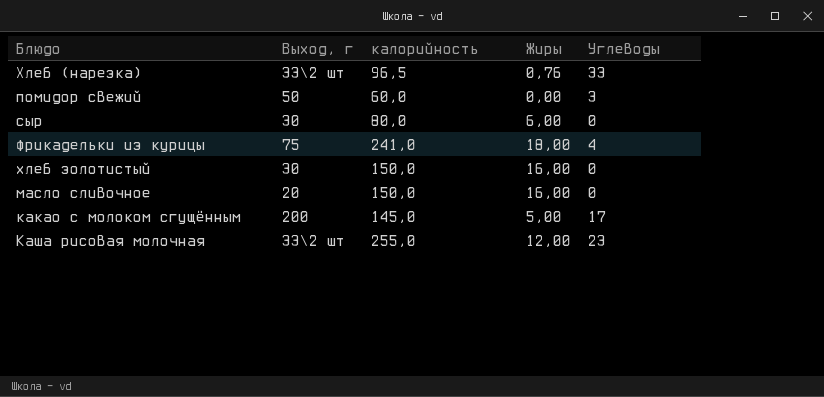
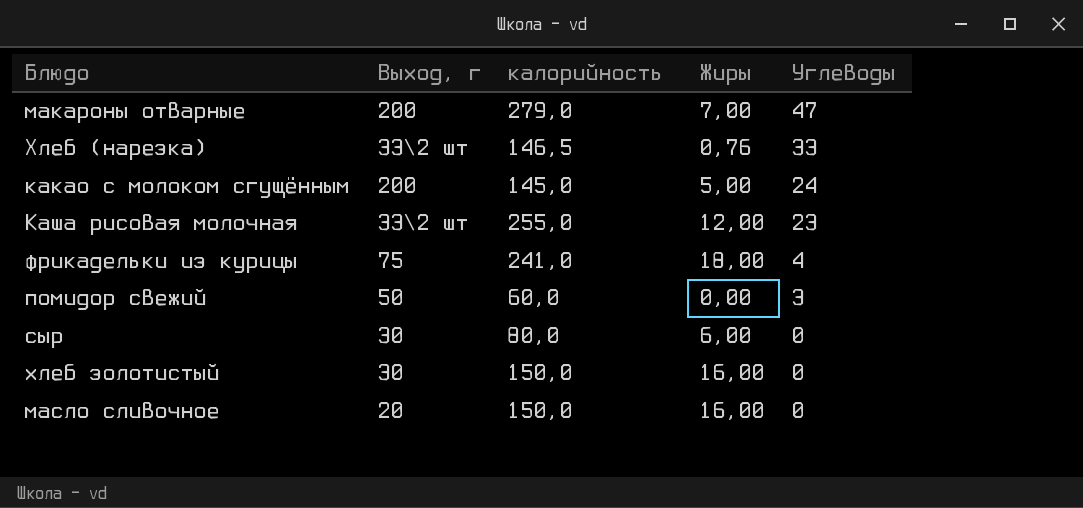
row order: none -> Углеводы descending
row макароны отварные: none -> 200 | 279,0 | 7,00 | 47
Хлеб (нарезка) | калорийность: 96,5 -> 146,5
какао с молоком сгущённым | Углеводы: 17 -> 24

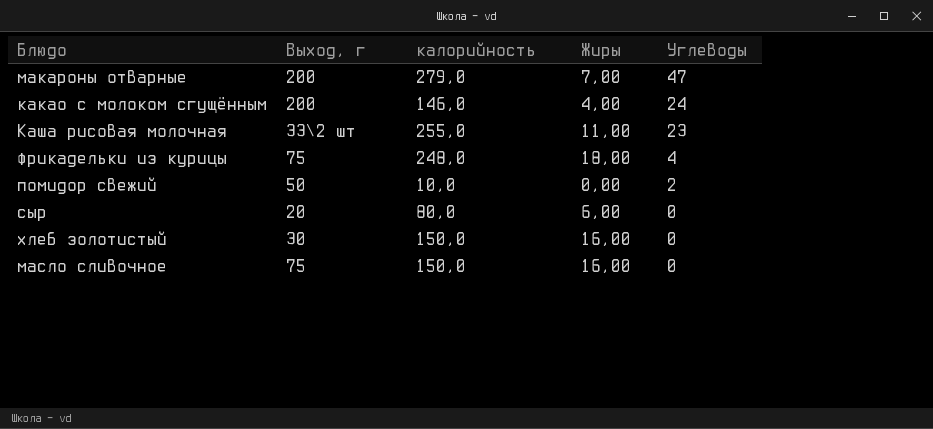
row Хлеб (нарезка): 33\2 шт | 146,5 | 0,76 | 33 -> none
какао с молоком сгущённым | калорийность: 145,0 -> 146,0
какао с молоком сгущённым | Жиры: 5,00 -> 4,00
Каша рисовая молочная | Жиры: 12,00 -> 11,00
фрикадельки из курицы | калорийность: 241,0 -> 248,0
помидор свежий | калорийность: 60,0 -> 10,0
помидор свежий | Углеводы: 3 -> 2
сыр | Выход, г: 30 -> 20
масло сливочное | Выход, г: 20 -> 75

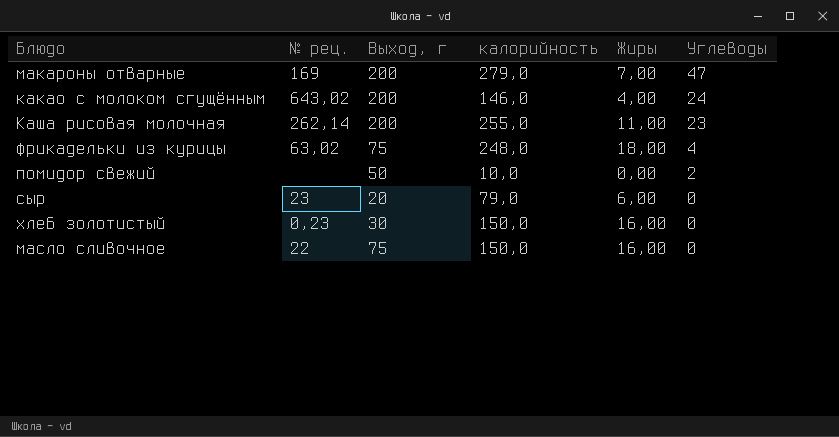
column № рец. | position: none -> 2
Каша рисовая молочная | Выход, г: 33\2 шт -> 200
сыр | калорийность: 80,0 -> 79,0

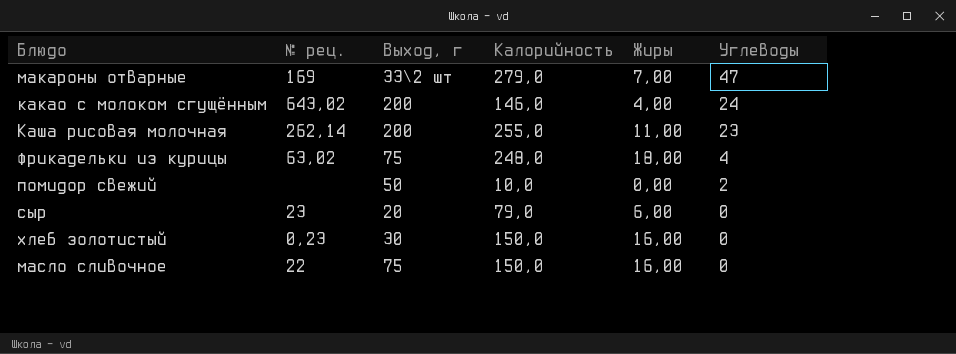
column name: калорийность -> Калорийность
макароны отварные | Выход, г: 200 -> 33\2 шт

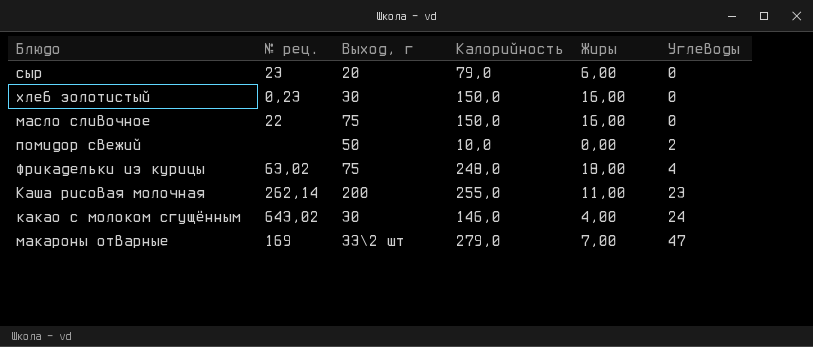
row order: Углеводы descending -> Углеводы ascending
какао с молоком сгущённым | Выход, г: 200 -> 30

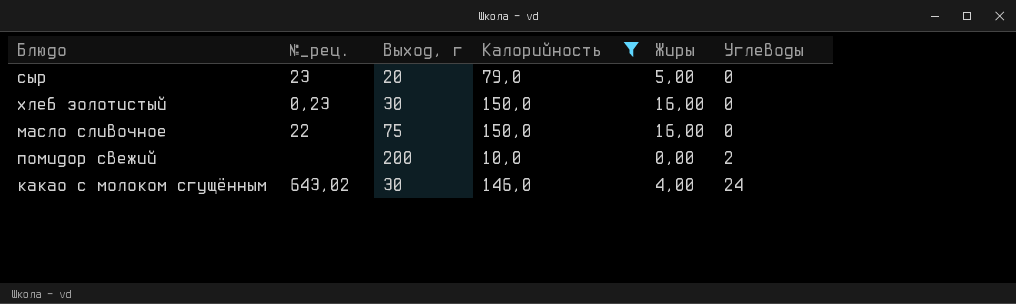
filter: none -> Калорийность <= 150,0
column name: № рец. -> №_рец.
сыр | Жиры: 6,00 -> 5,00
помидор свежий | Выход, г: 50 -> 200

